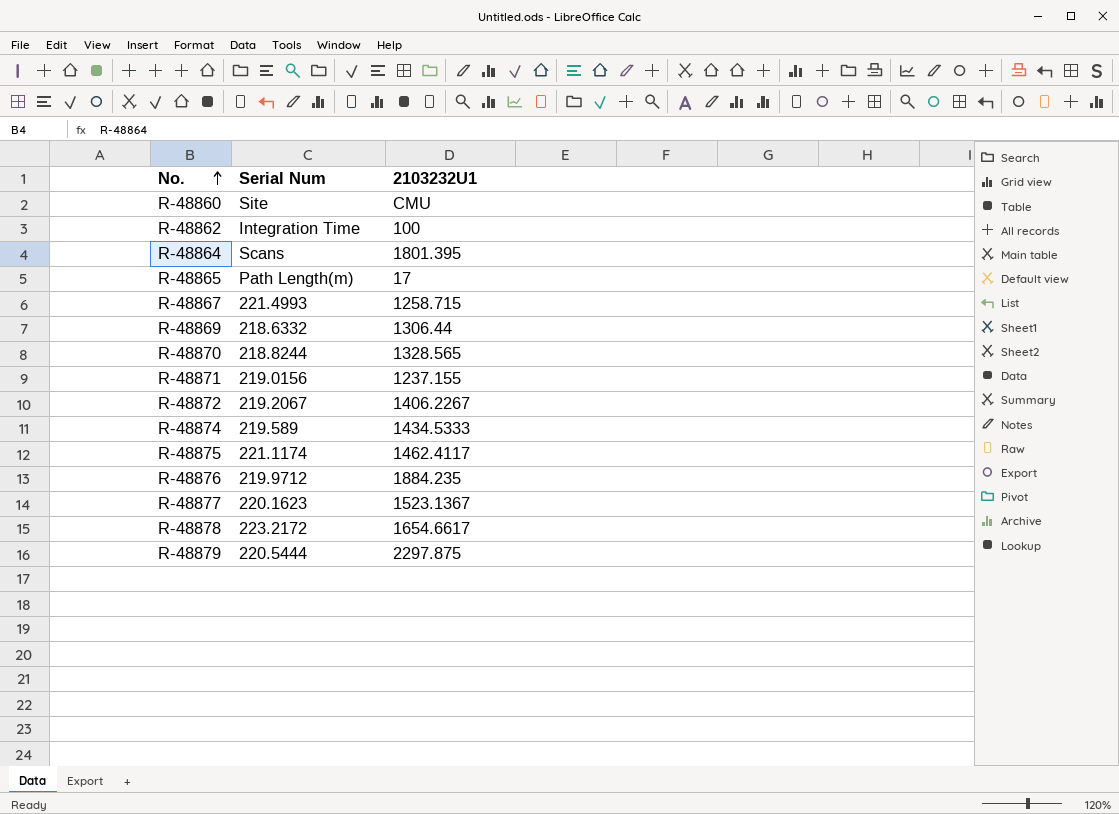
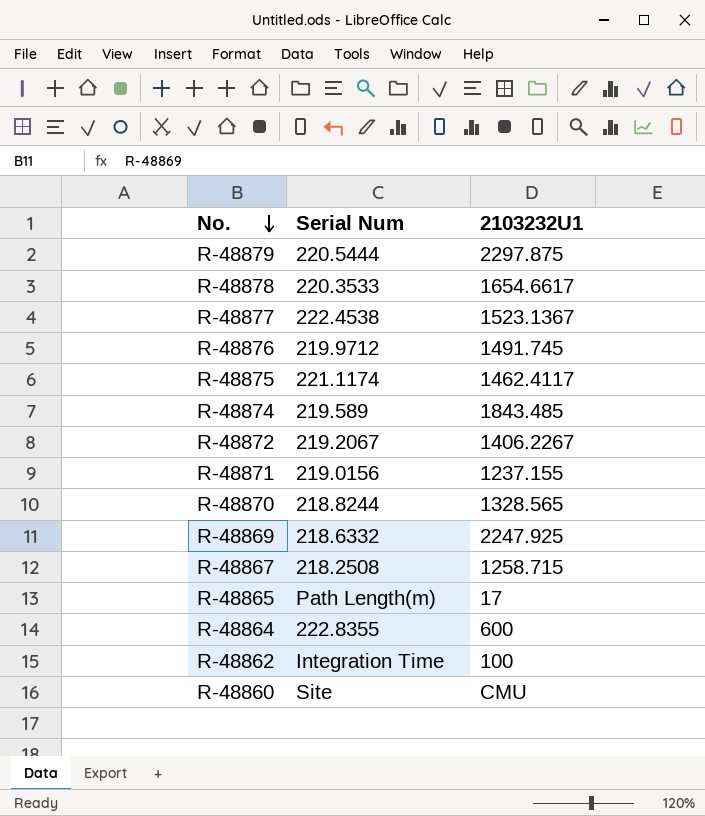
row order: No. ascending -> No. descending
R-48878 | Serial Num: 223.2172 -> 220.3533
R-48877 | Serial Num: 220.1623 -> 222.4538
R-48876 | 2103232U1: 1884.235 -> 1491.745
R-48874 | 2103232U1: 1434.5333 -> 1843.485
R-48869 | 2103232U1: 1306.44 -> 2247.925
R-48867 | Serial Num: 221.4993 -> 218.2508
R-48864 | Serial Num: Scans -> 222.8355
R-48864 | 2103232U1: 1801.395 -> 600

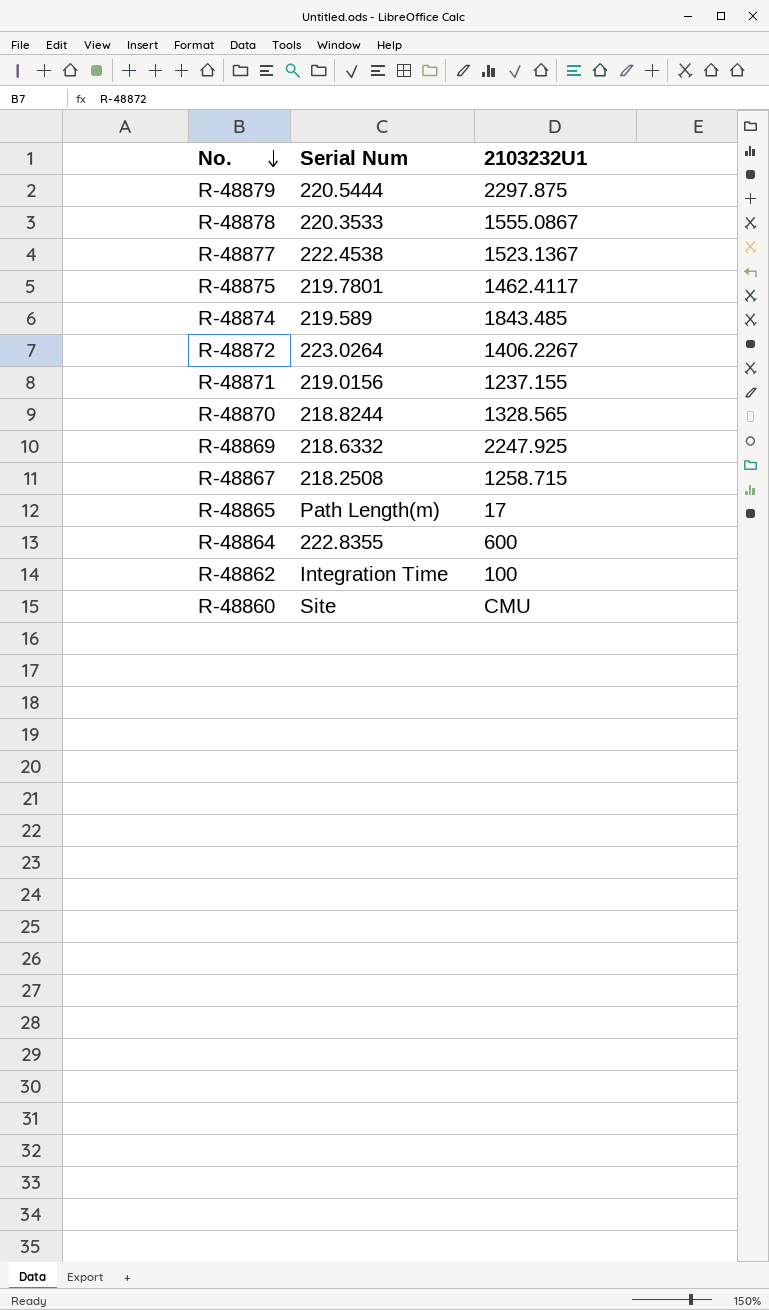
row R-48876: 219.9712 | 1491.745 -> none
R-48878 | 2103232U1: 1654.6617 -> 1555.0867
R-48875 | Serial Num: 221.1174 -> 219.7801
R-48872 | Serial Num: 219.2067 -> 223.0264

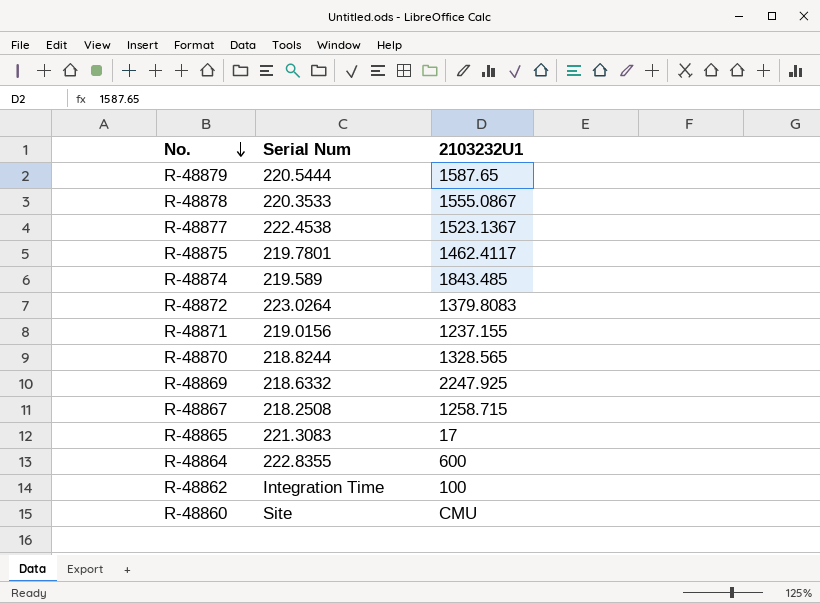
R-48879 | 2103232U1: 2297.875 -> 1587.65
R-48872 | 2103232U1: 1406.2267 -> 1379.8083
R-48865 | Serial Num: Path Length(m) -> 221.3083

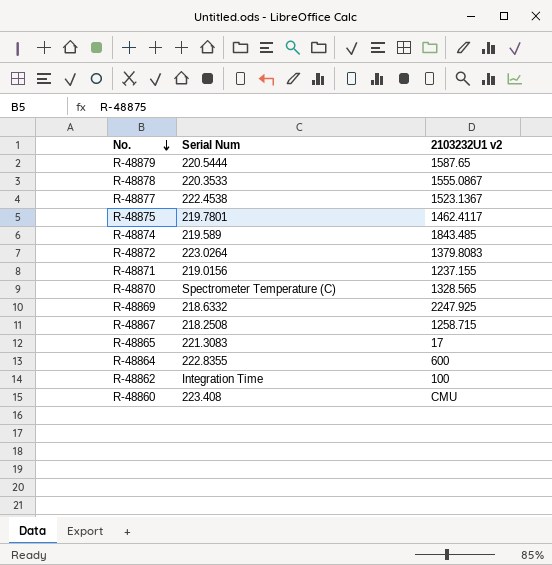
column name: 2103232U1 -> 2103232U1 v2
R-48870 | Serial Num: 218.8244 -> Spectrometer Temperature (C)
R-48860 | Serial Num: Site -> 223.408

